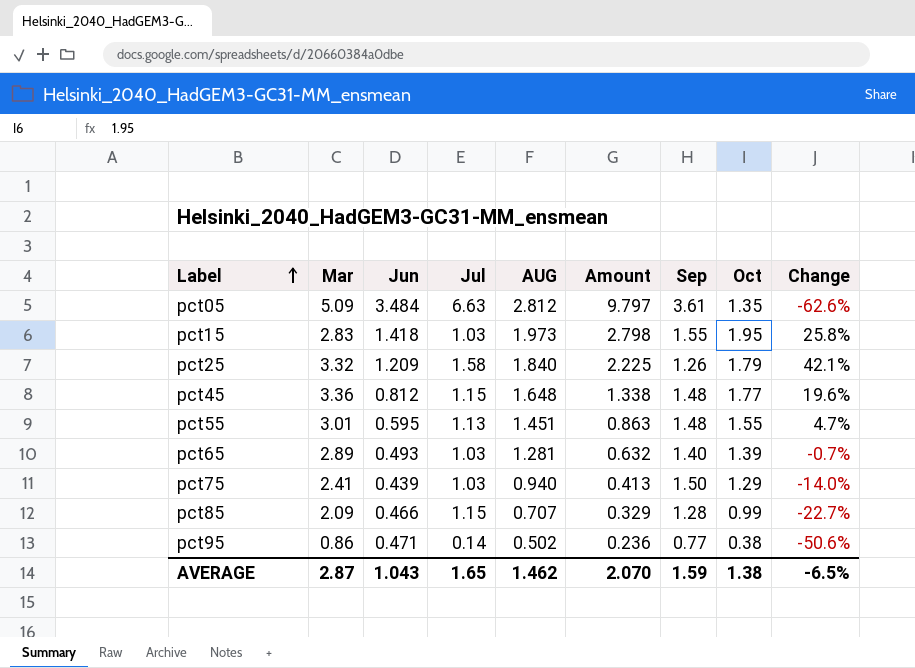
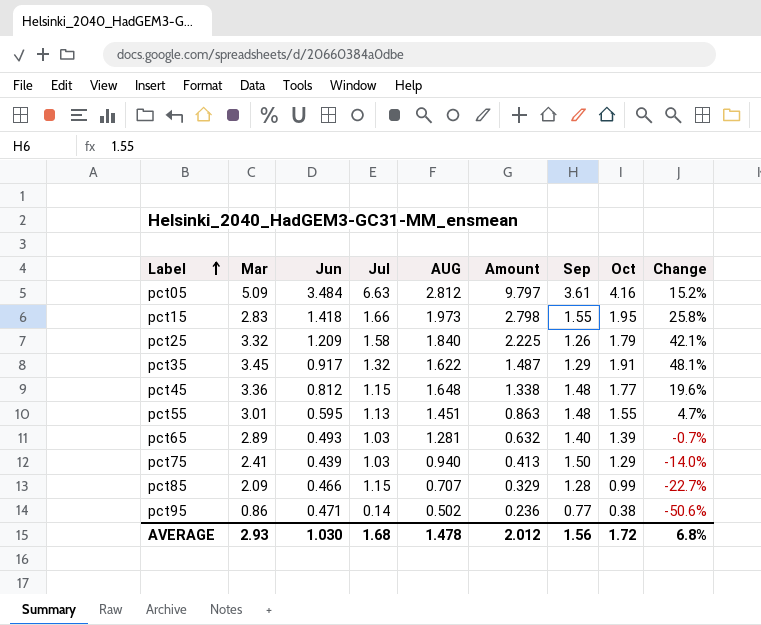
pct05 | Oct: 1.35 -> 4.16
pct05 | Change: -62.6% -> 15.2%
pct15 | Jul: 1.03 -> 1.66
row pct35: none -> 3.45 | 0.917 | 1.32 | 1.622 | 1.487 | 1.29 | 1.91 | 48.1%
AVERAGE | Mar: 2.87 -> 2.93
AVERAGE | Jun: 1.043 -> 1.030
AVERAGE | Jul: 1.65 -> 1.68
AVERAGE | AUG: 1.462 -> 1.478
AVERAGE | Amount: 2.070 -> 2.012
AVERAGE | Sep: 1.59 -> 1.56
AVERAGE | Oct: 1.38 -> 1.72
AVERAGE | Change: -6.5% -> 6.8%

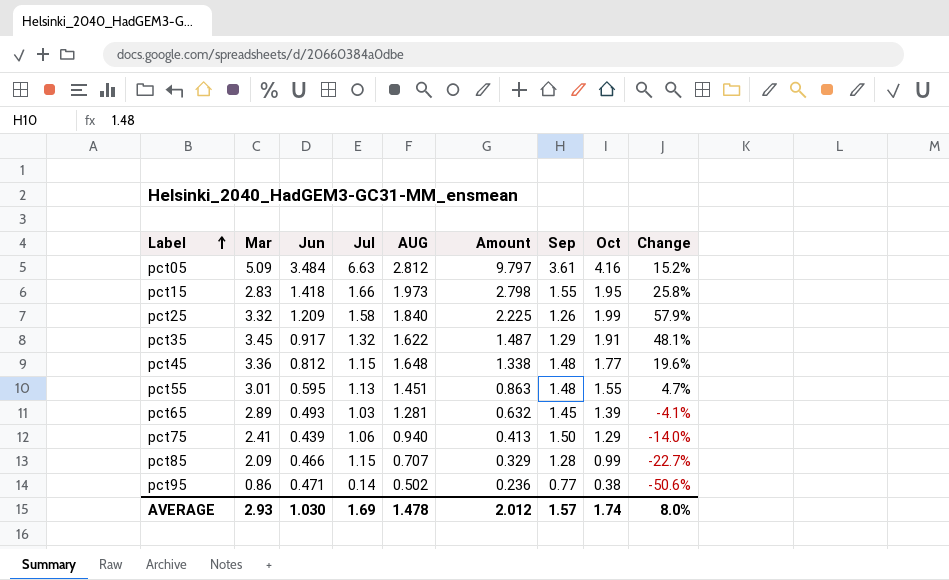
pct25 | Oct: 1.79 -> 1.99
pct25 | Change: 42.1% -> 57.9%
pct65 | Sep: 1.40 -> 1.45
pct65 | Change: -0.7% -> -4.1%
pct75 | Jul: 1.03 -> 1.06
AVERAGE | Jul: 1.68 -> 1.69
AVERAGE | Sep: 1.56 -> 1.57
AVERAGE | Oct: 1.72 -> 1.74
AVERAGE | Change: 6.8% -> 8.0%

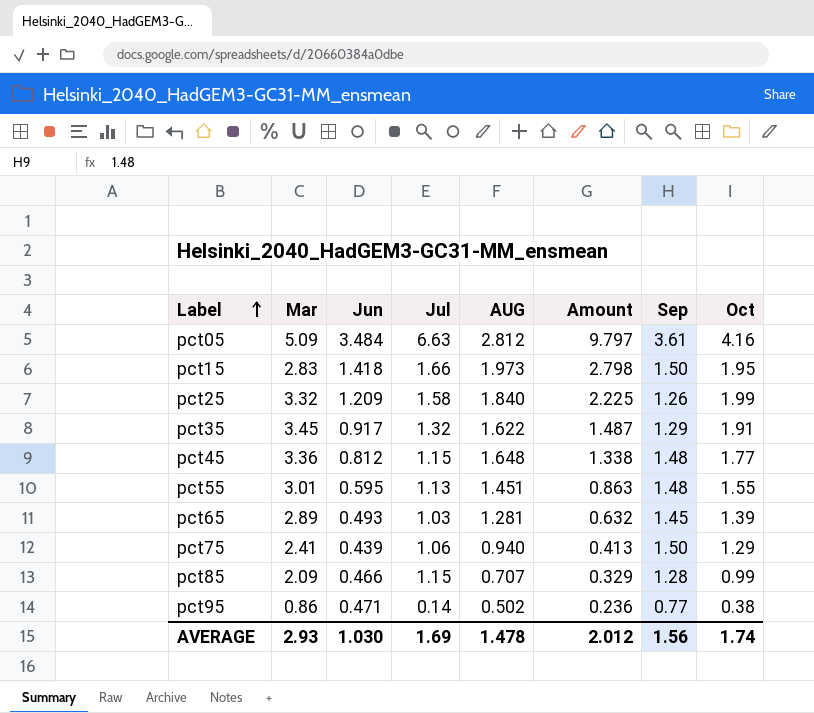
column Change | formula: ([Oct] - [Sep]) / [Sep] -> none
pct15 | Sep: 1.55 -> 1.50
AVERAGE | Sep: 1.57 -> 1.56

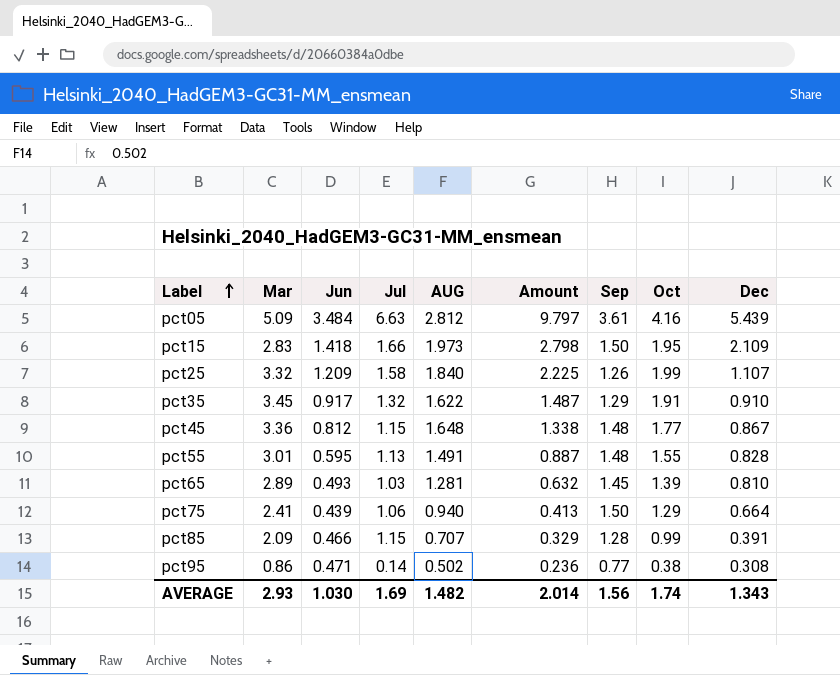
column Dec | position: none -> 9
pct55 | AUG: 1.451 -> 1.491
pct55 | Amount: 0.863 -> 0.887
AVERAGE | AUG: 1.478 -> 1.482
AVERAGE | Amount: 2.012 -> 2.014

